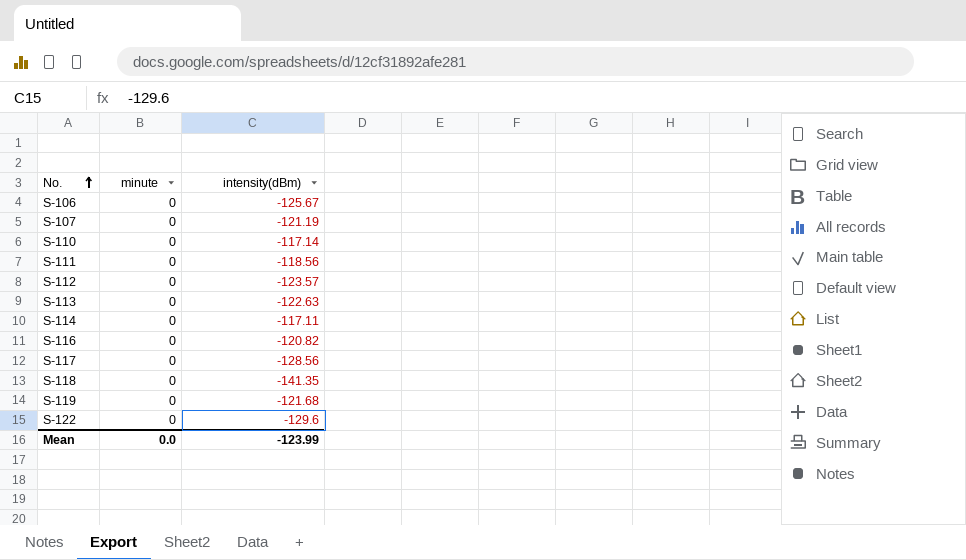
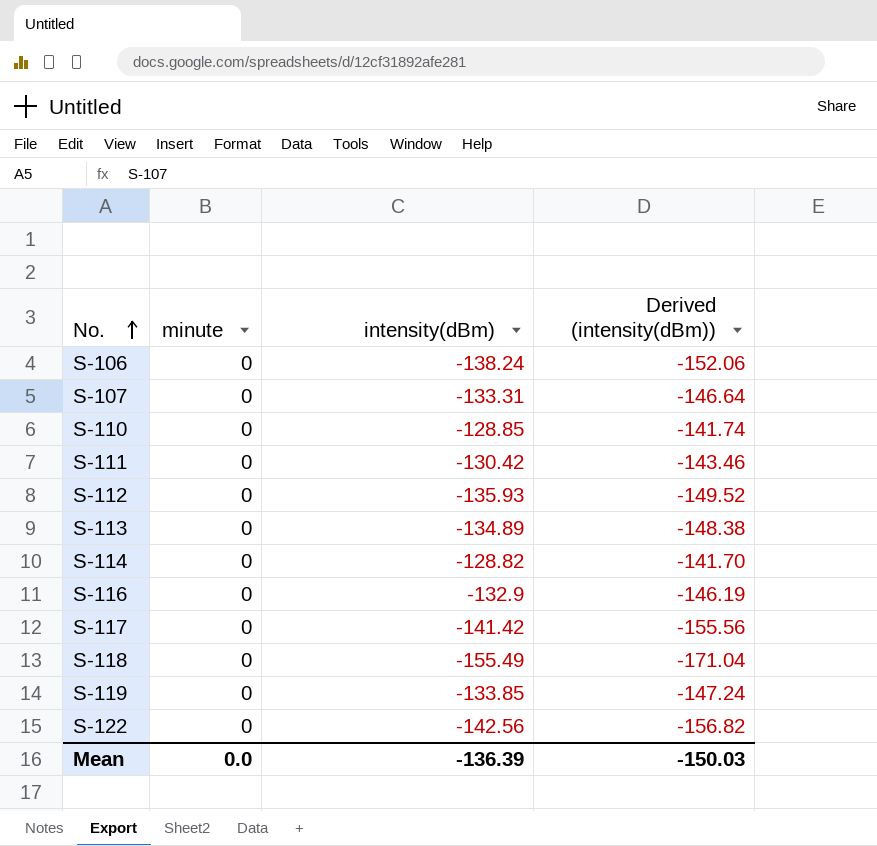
column Derived (intensity(dBm)) | formula: none -> [intensity(dBm)] * 1.1
S-106 | intensity(dBm): -125.67 -> -138.24
S-107 | intensity(dBm): -121.19 -> -133.31
S-110 | intensity(dBm): -117.14 -> -128.85
S-111 | intensity(dBm): -118.56 -> -130.42
S-112 | intensity(dBm): -123.57 -> -135.93
S-113 | intensity(dBm): -122.63 -> -134.89
S-114 | intensity(dBm): -117.11 -> -128.82
S-116 | intensity(dBm): -120.82 -> -132.9
S-117 | intensity(dBm): -128.56 -> -141.42
S-118 | intensity(dBm): -141.35 -> -155.49
S-119 | intensity(dBm): -121.68 -> -133.85
S-122 | intensity(dBm): -129.6 -> -142.56
Mean | intensity(dBm): -123.99 -> -136.39

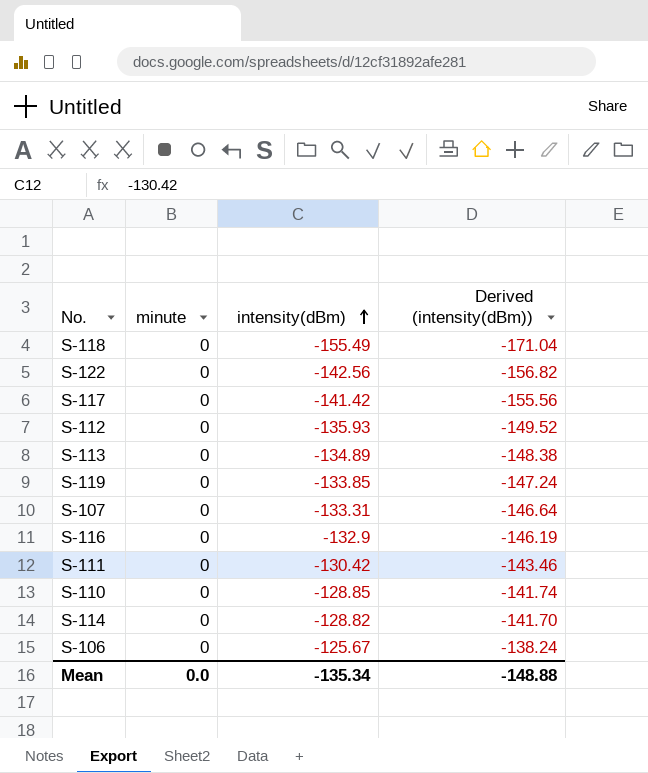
row order: No. ascending -> intensity(dBm) ascending
S-106 | intensity(dBm): -138.24 -> -125.67
S-106 | Derived (intensity(dBm)): -152.06 -> -138.24
Mean | intensity(dBm): -136.39 -> -135.34
Mean | Derived (intensity(dBm)): -150.03 -> -148.88

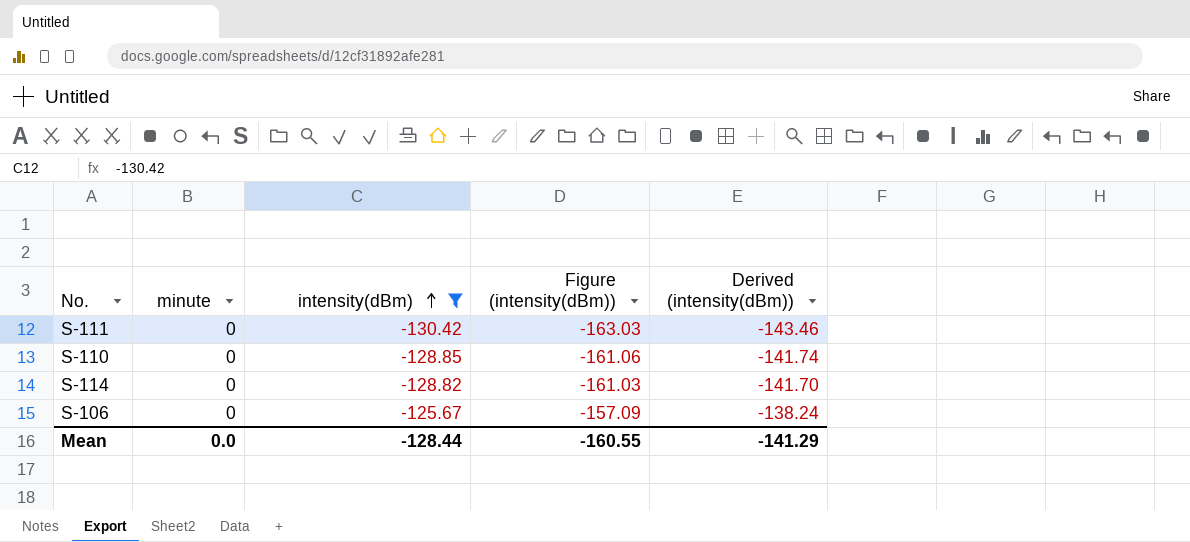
filter: none -> intensity(dBm) >= -130.42
column Figure (intensity(dBm)) | formula: none -> [intensity(dBm)] * 1.25
Mean | intensity(dBm): -135.34 -> -128.44
Mean | Derived (intensity(dBm)): -148.88 -> -141.29

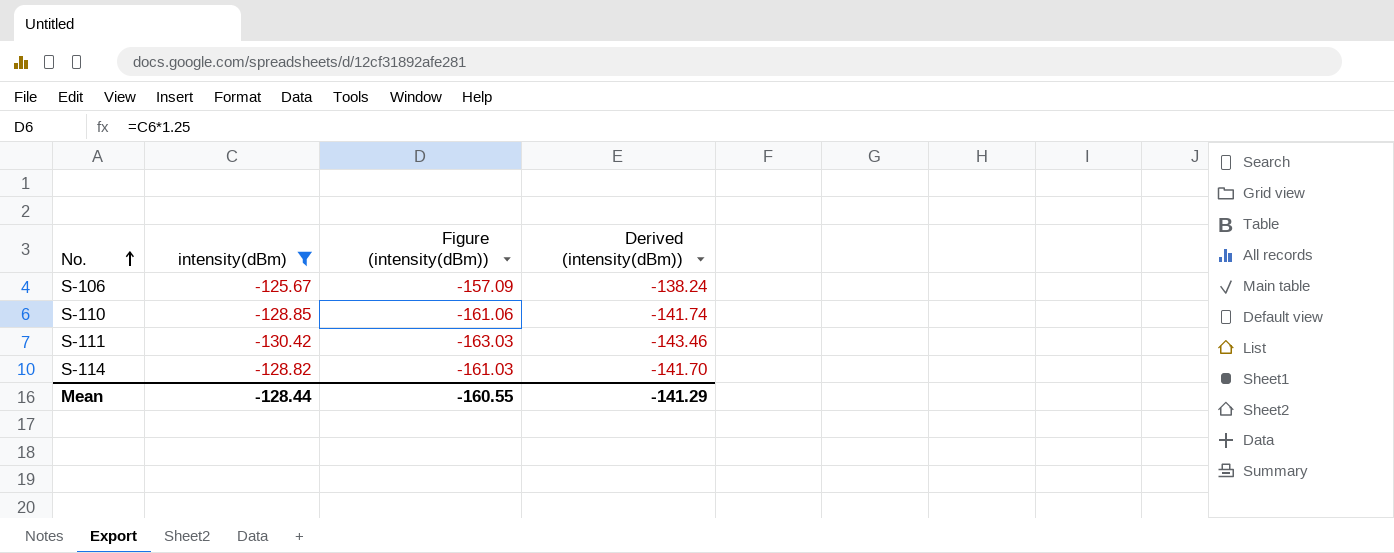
row order: intensity(dBm) ascending -> No. ascending
column minute | position: 2 -> none

